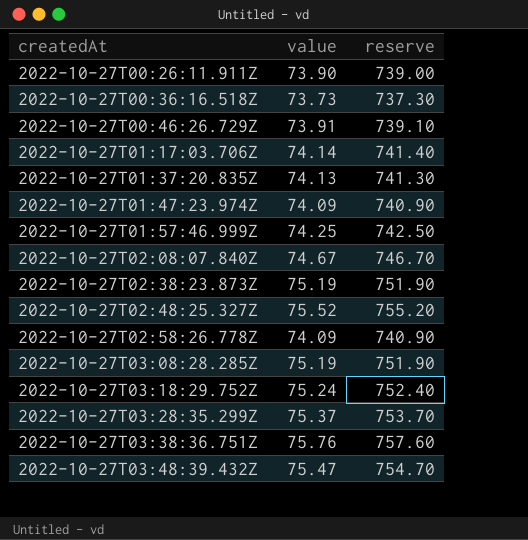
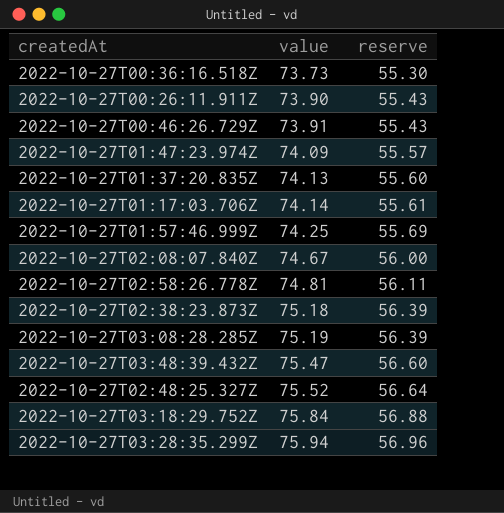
row order: createdAt ascending -> value ascending
column reserve | formula: [value] * 10 -> [value] * 0.75
row 2022-10-27T03:38:36.751Z: 75.76 | 757.60 -> none
2022-10-27T02:58:26.778Z | value: 74.09 -> 74.81
2022-10-27T02:38:23.873Z | value: 75.19 -> 75.18
2022-10-27T03:18:29.752Z | value: 75.24 -> 75.84
2022-10-27T03:28:35.299Z | value: 75.37 -> 75.94

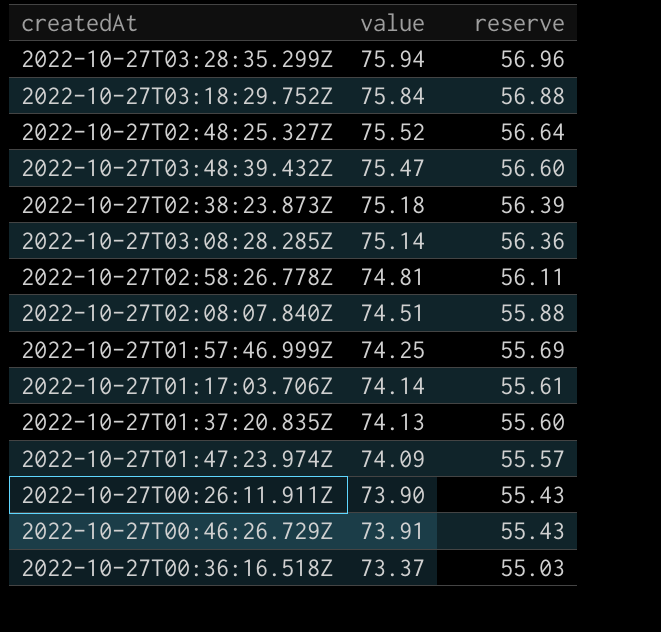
row order: value ascending -> reserve descending
2022-10-27T03:08:28.285Z | value: 75.19 -> 75.14
2022-10-27T03:08:28.285Z | reserve: 56.39 -> 56.36
2022-10-27T02:08:07.840Z | value: 74.67 -> 74.51
2022-10-27T02:08:07.840Z | reserve: 56.00 -> 55.88
2022-10-27T00:36:16.518Z | value: 73.73 -> 73.37
2022-10-27T00:36:16.518Z | reserve: 55.30 -> 55.03

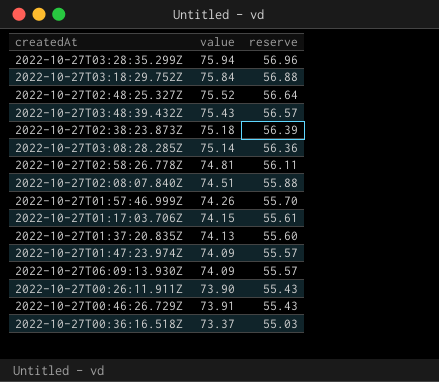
2022-10-27T03:48:39.432Z | value: 75.47 -> 75.43
2022-10-27T03:48:39.432Z | reserve: 56.60 -> 56.57
2022-10-27T01:57:46.999Z | value: 74.25 -> 74.26
2022-10-27T01:57:46.999Z | reserve: 55.69 -> 55.70
2022-10-27T01:17:03.706Z | value: 74.14 -> 74.15
row 2022-10-27T06:09:13.930Z: none -> 74.09 | 55.57

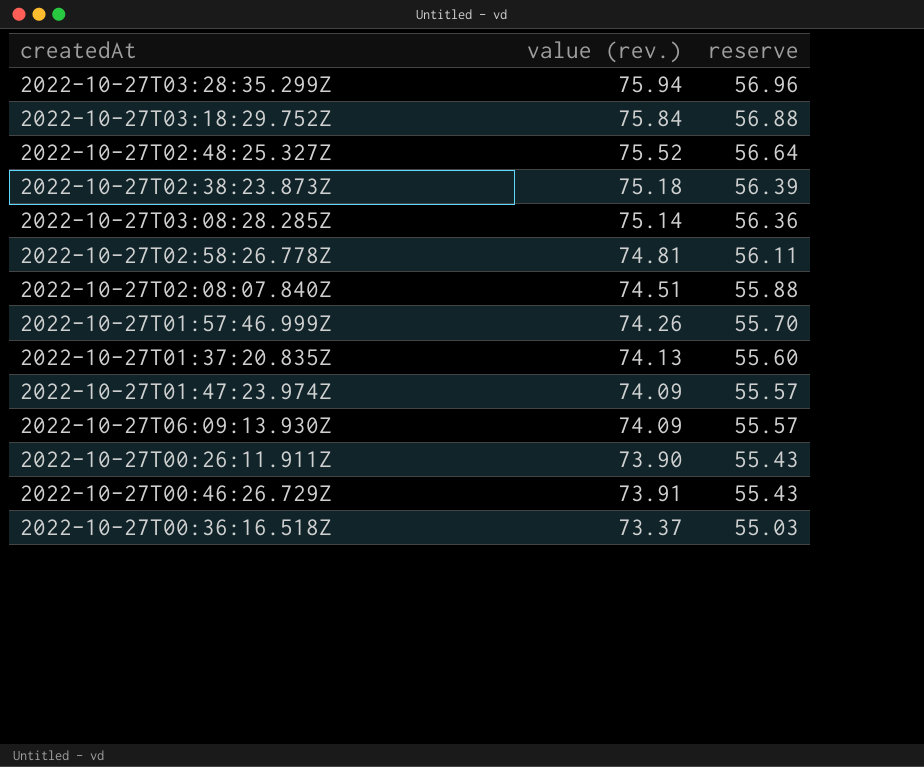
column name: value -> value (rev.)
row 2022-10-27T03:48:39.432Z: 75.43 | 56.57 -> none
row 2022-10-27T01:17:03.706Z: 74.15 | 55.61 -> none

